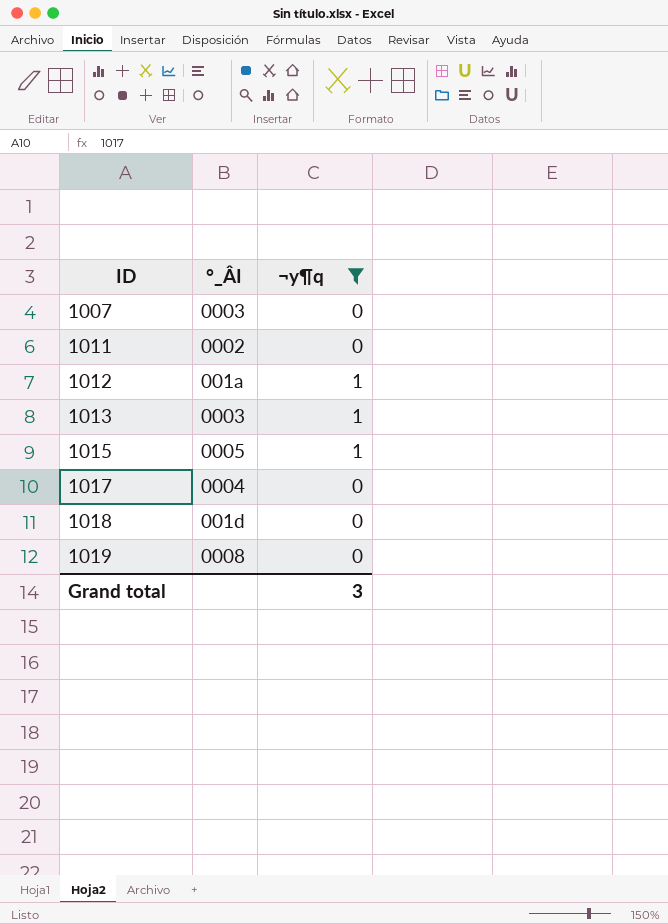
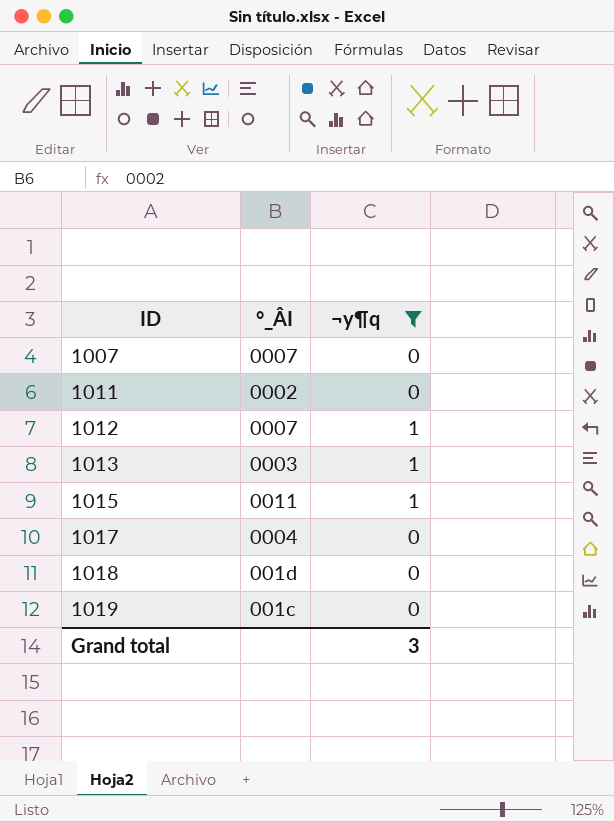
1007 | °_ÂI: 0003 -> 0007
1012 | °_ÂI: 001a -> 0007
1015 | °_ÂI: 0005 -> 0011
1019 | °_ÂI: 0008 -> 001c

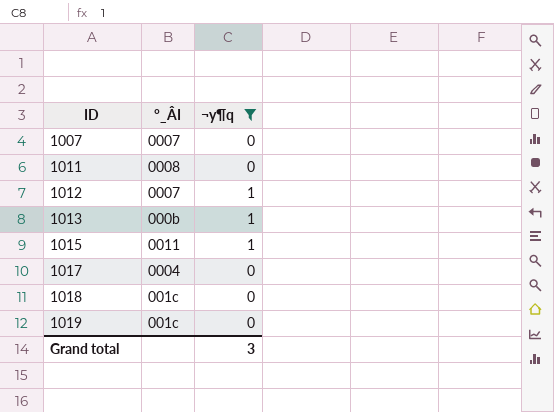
1011 | °_ÂI: 0002 -> 0008
1013 | °_ÂI: 0003 -> 000b
1018 | °_ÂI: 001d -> 001c

